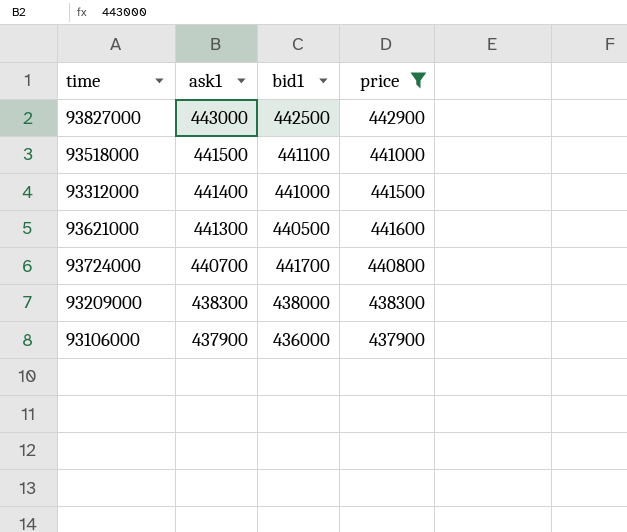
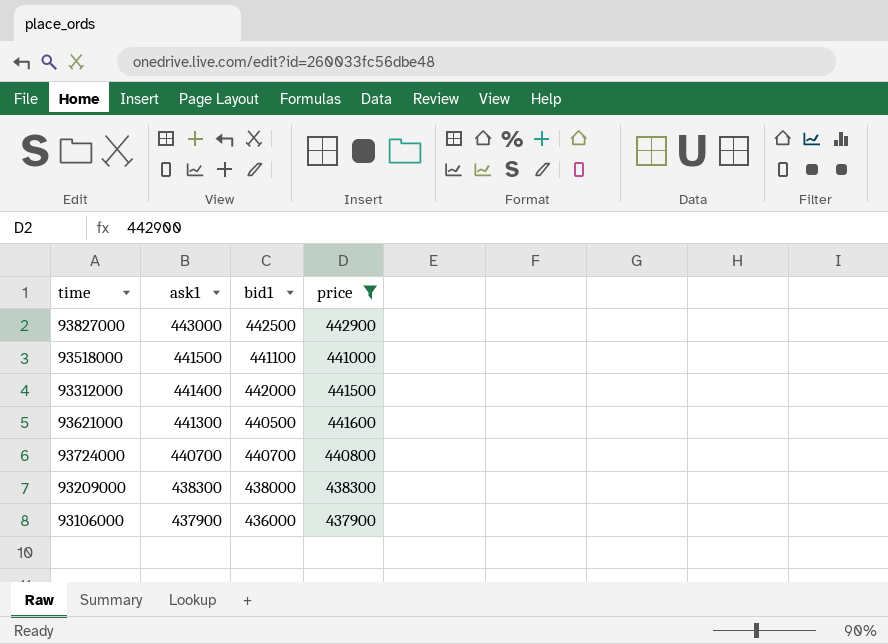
93312000 | bid1: 441000 -> 442000
93724000 | bid1: 441700 -> 440700

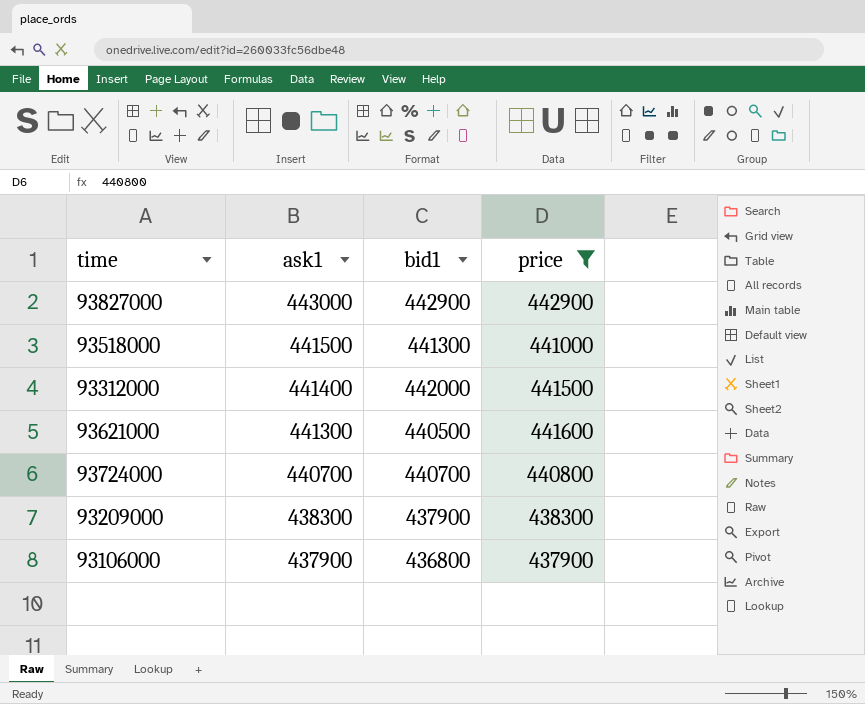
93827000 | bid1: 442500 -> 442900
93518000 | bid1: 441100 -> 441300
93209000 | bid1: 438000 -> 437900
93106000 | bid1: 436000 -> 436800

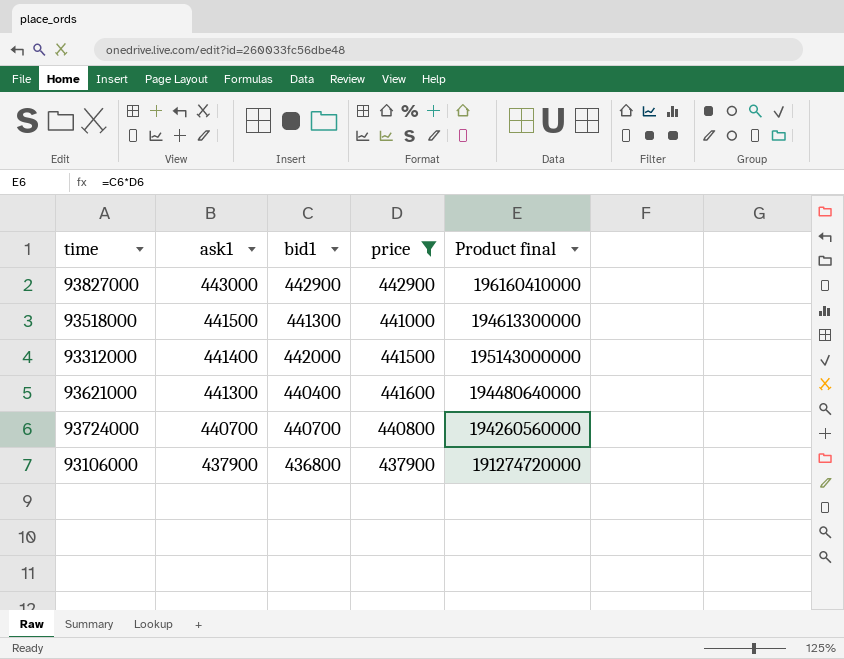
column Product final | formula: none -> [bid1] * [price]
row 93209000: 438300 | 437900 | 438300 -> none
93621000 | bid1: 440500 -> 440400

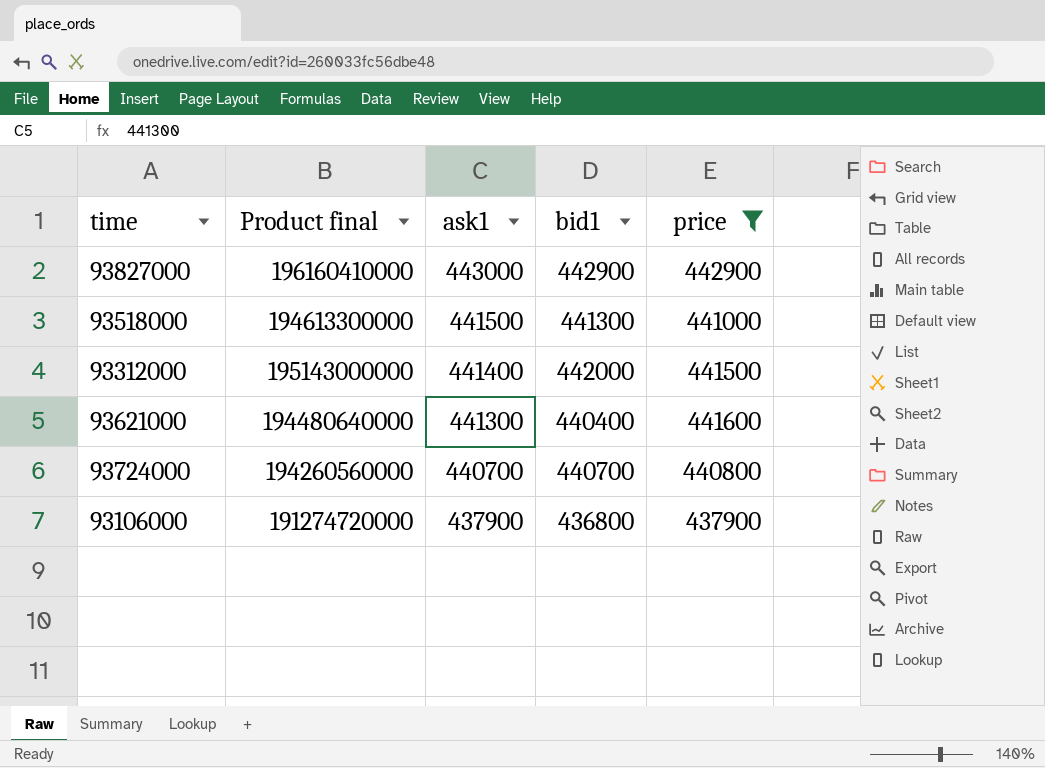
column Product final | position: 5 -> 2

